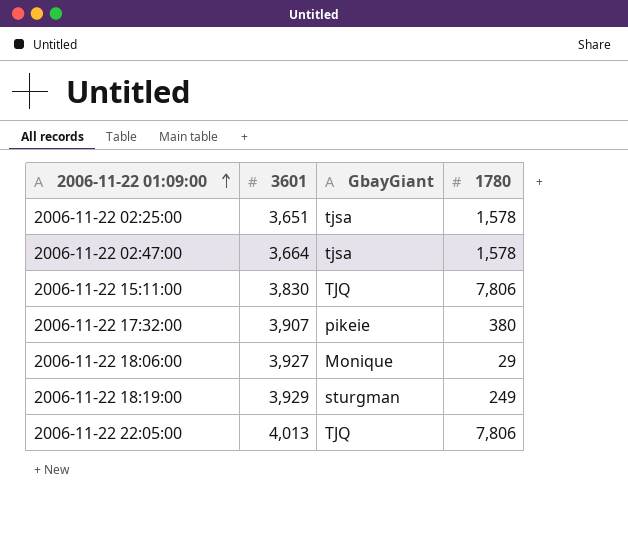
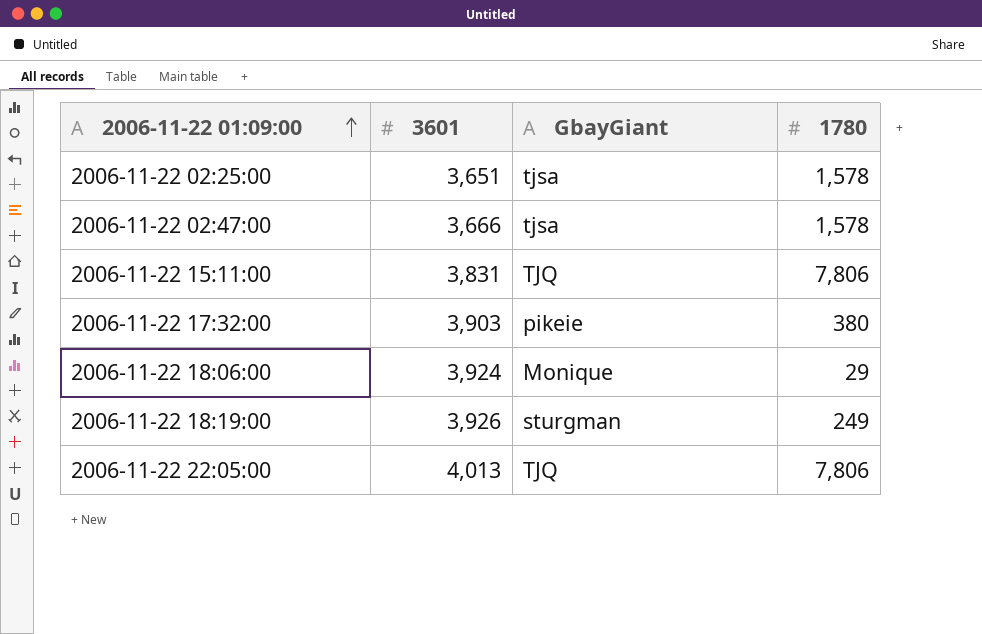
2006-11-22 02:47:00 | 3601: 3,664 -> 3,666
2006-11-22 15:11:00 | 3601: 3,830 -> 3,831
2006-11-22 17:32:00 | 3601: 3,907 -> 3,903
2006-11-22 18:06:00 | 3601: 3,927 -> 3,924
2006-11-22 18:19:00 | 3601: 3,929 -> 3,926

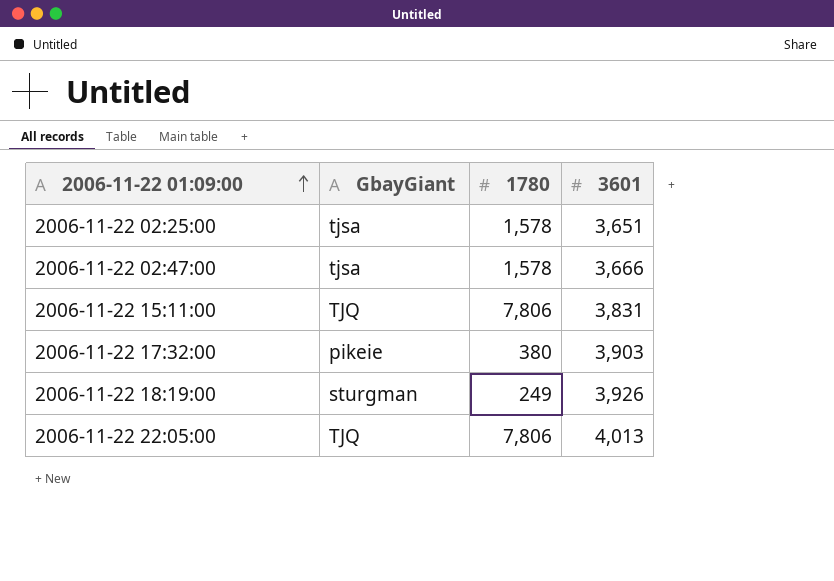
column 3601 | position: 2 -> 4
row 2006-11-22 18:06:00: 3,924 | Monique | 29 -> none

